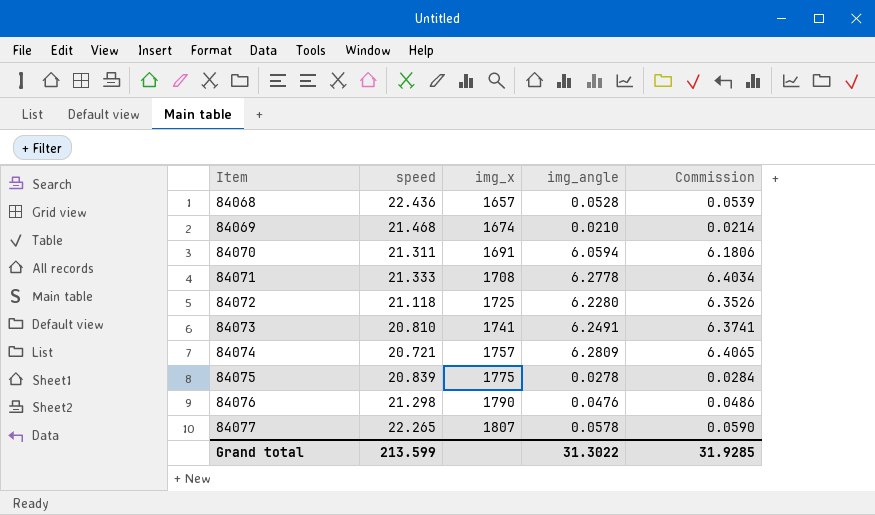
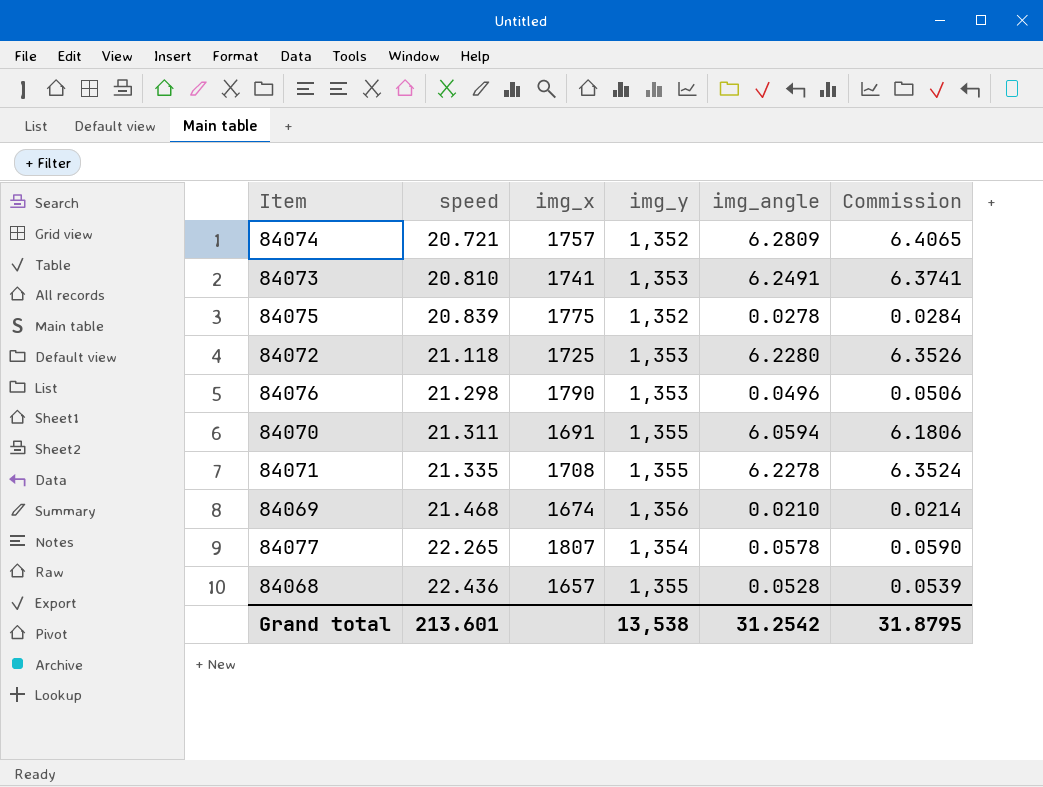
row order: Item ascending -> speed ascending
column img_y | position: none -> 4
84076 | img_angle: 0.0476 -> 0.0496
84076 | Commission: 0.0486 -> 0.0506
84071 | speed: 21.333 -> 21.335
84071 | img_angle: 6.2778 -> 6.2278
84071 | Commission: 6.4034 -> 6.3524
Grand total | speed: 213.599 -> 213.601
Grand total | img_angle: 31.3022 -> 31.2542
Grand total | Commission: 31.9285 -> 31.8795

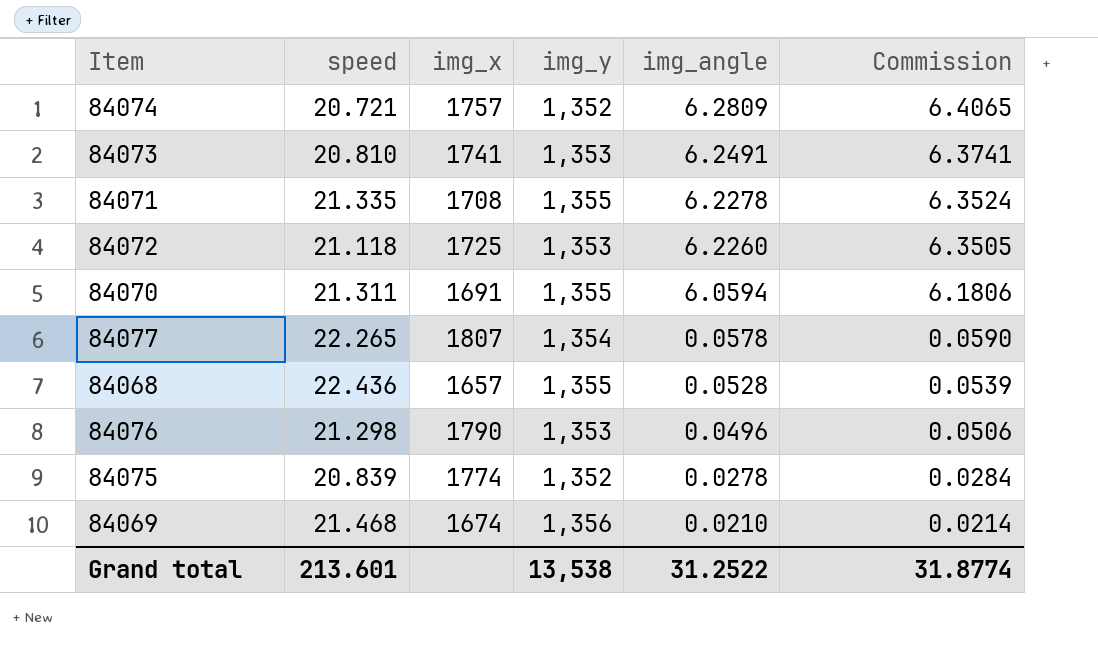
row order: speed ascending -> img_angle descending
84072 | img_angle: 6.2280 -> 6.2260
84072 | Commission: 6.3526 -> 6.3505
84075 | img_x: 1775 -> 1774
Grand total | img_angle: 31.2542 -> 31.2522
Grand total | Commission: 31.8795 -> 31.8774

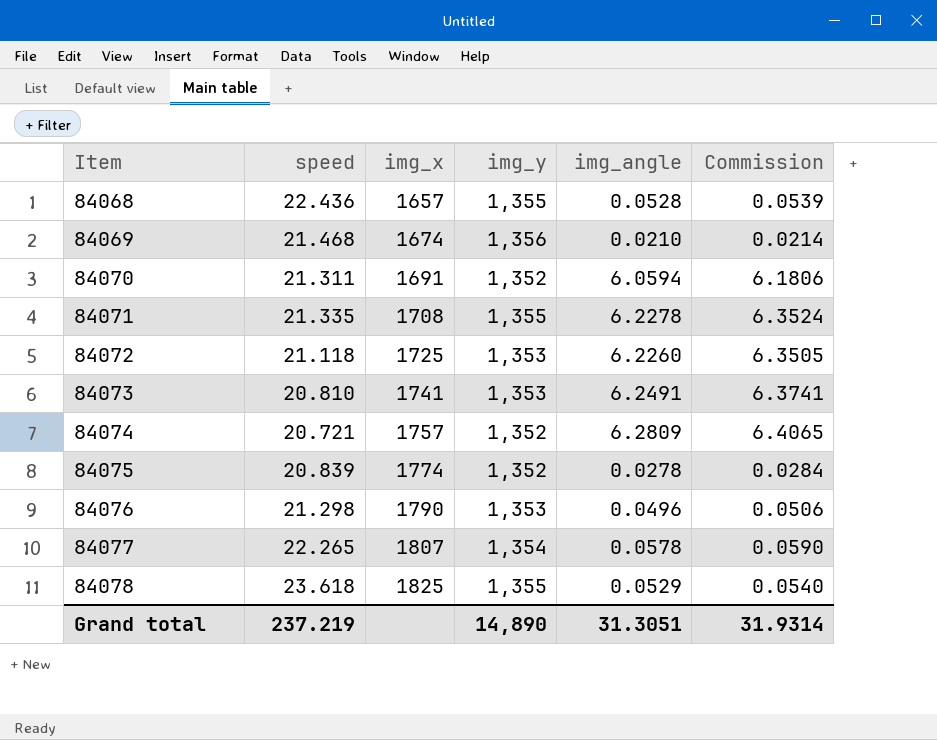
row order: img_angle descending -> Item ascending
84070 | img_y: 1,355 -> 1,352
row 84078: none -> 23.618 | 1825 | 1,355 | 0.0529 | 0.0540
Grand total | speed: 213.601 -> 237.219
Grand total | img_y: 13,538 -> 14,890
Grand total | img_angle: 31.2522 -> 31.3051
Grand total | Commission: 31.8774 -> 31.9314

